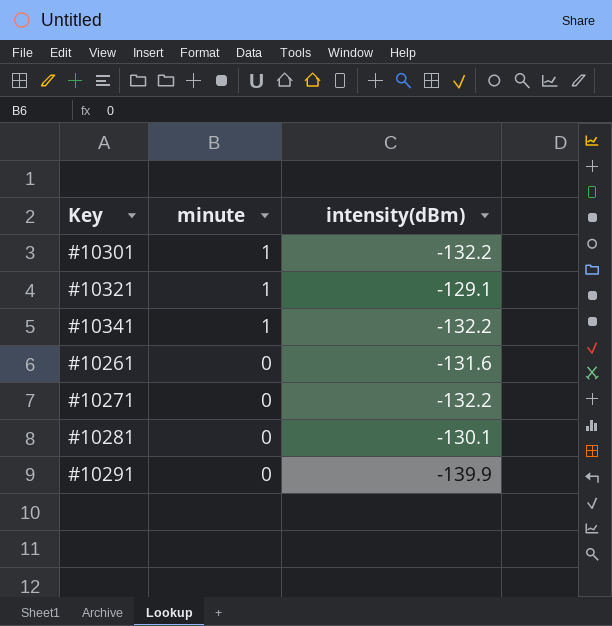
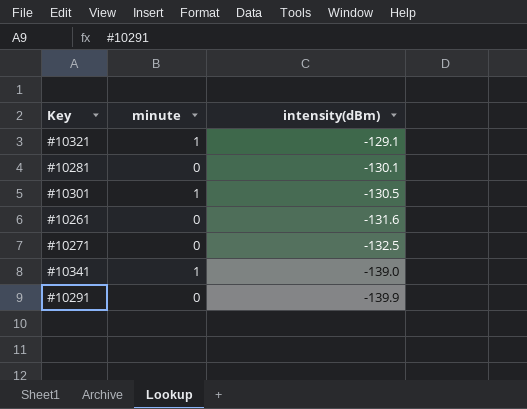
row order: minute descending -> intensity(dBm) descending
#10301 | intensity(dBm): -132.2 -> -130.5
#10271 | intensity(dBm): -132.2 -> -132.5
#10341 | intensity(dBm): -132.2 -> -139.0

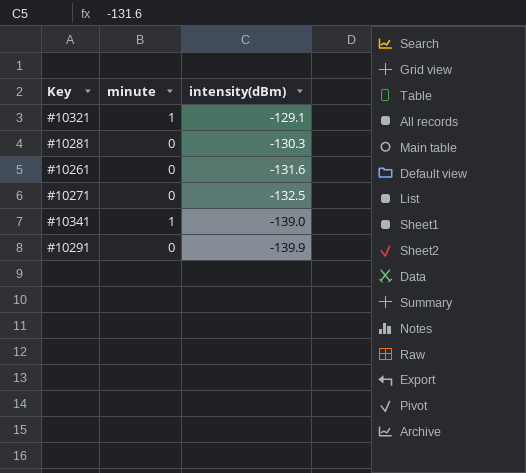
row #10301: 1 | -130.5 -> none
#10281 | intensity(dBm): -130.1 -> -130.3

